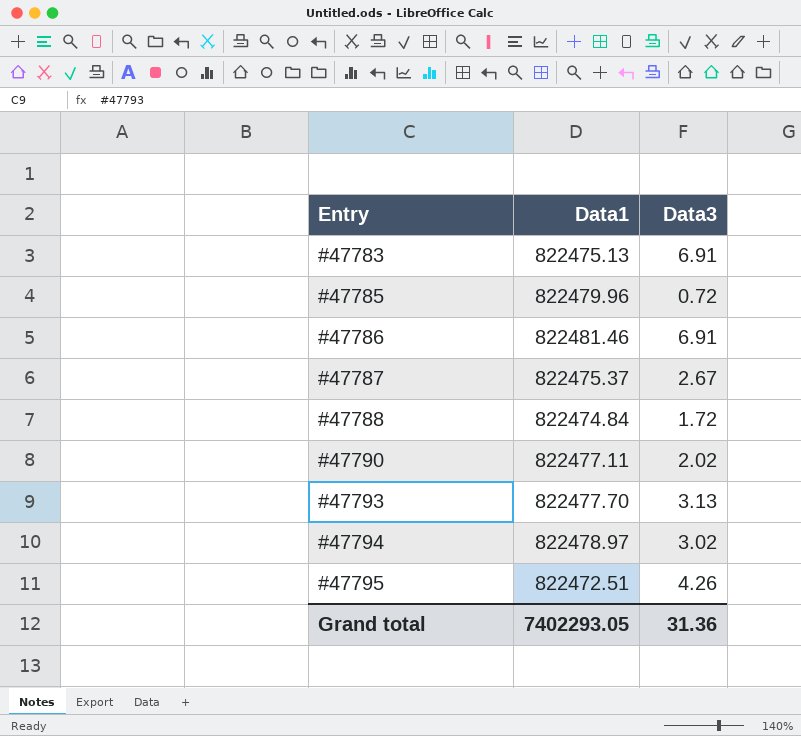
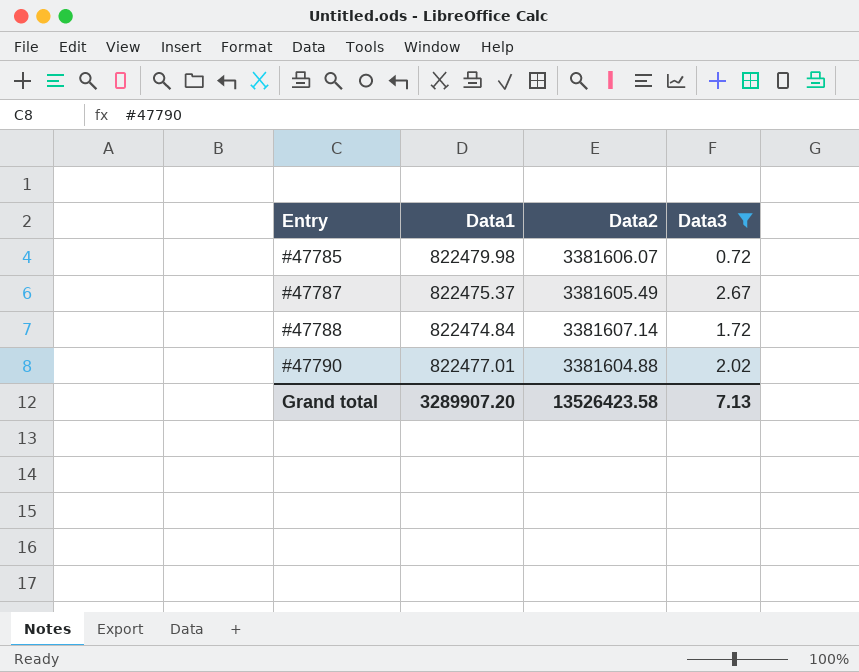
filter: none -> Data3 <= 2.67
column Data2 | position: none -> 3
#47785 | Data1: 822479.96 -> 822479.98
#47790 | Data1: 822477.11 -> 822477.01
Grand total | Data1: 7402293.05 -> 3289907.20
Grand total | Data3: 31.36 -> 7.13

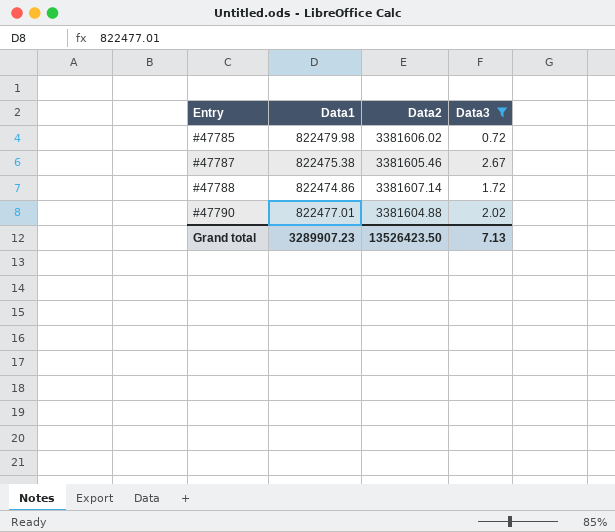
#47785 | Data2: 3381606.07 -> 3381606.02
#47787 | Data1: 822475.37 -> 822475.38
#47787 | Data2: 3381605.49 -> 3381605.46
#47788 | Data1: 822474.84 -> 822474.86
Grand total | Data1: 3289907.20 -> 3289907.23
Grand total | Data2: 13526423.58 -> 13526423.50

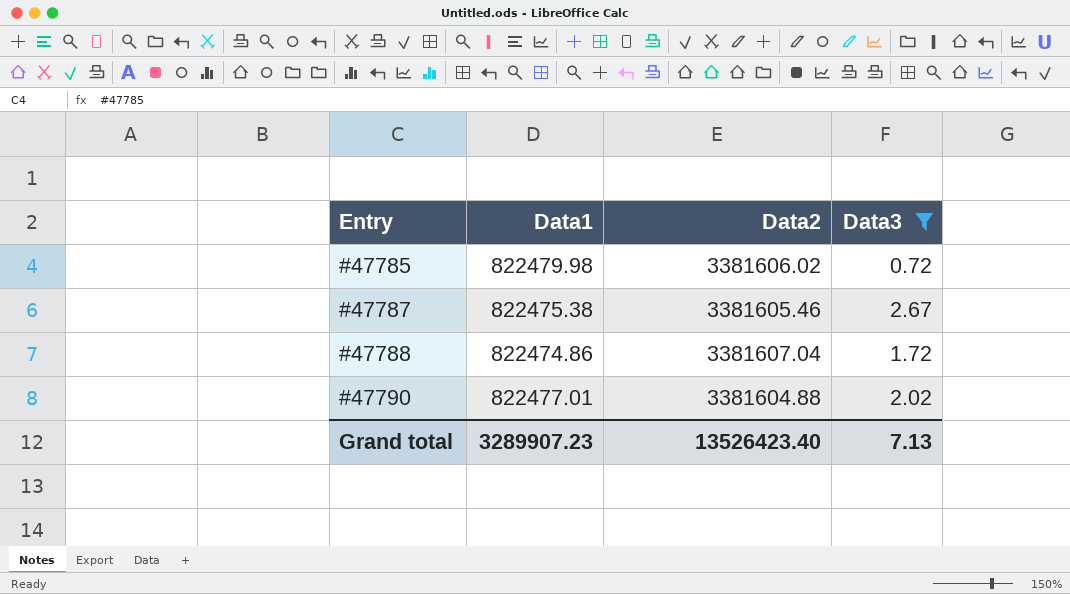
#47788 | Data2: 3381607.14 -> 3381607.04
Grand total | Data2: 13526423.50 -> 13526423.40

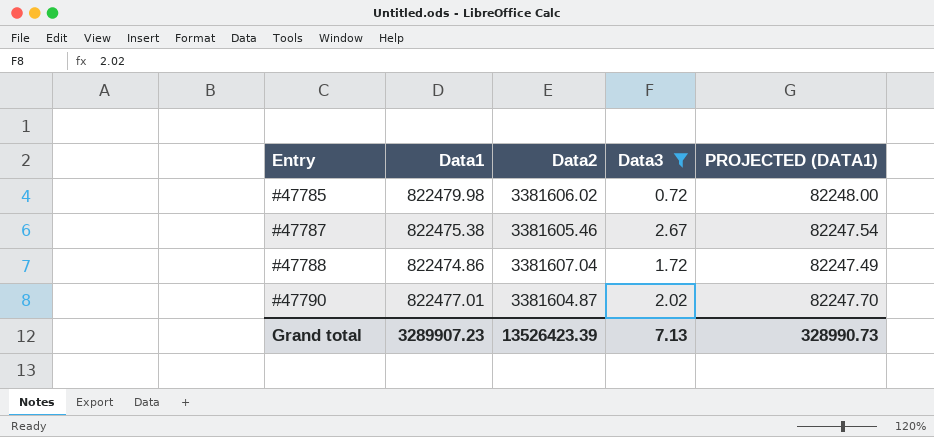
column PROJECTED (DATA1) | formula: none -> [Data1] * 0.1
#47790 | Data2: 3381604.88 -> 3381604.87
Grand total | Data2: 13526423.40 -> 13526423.39

